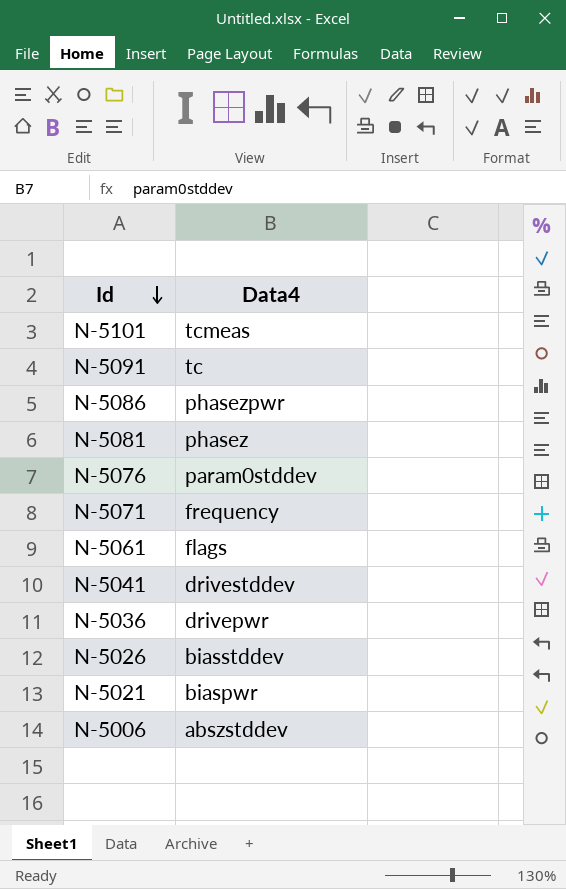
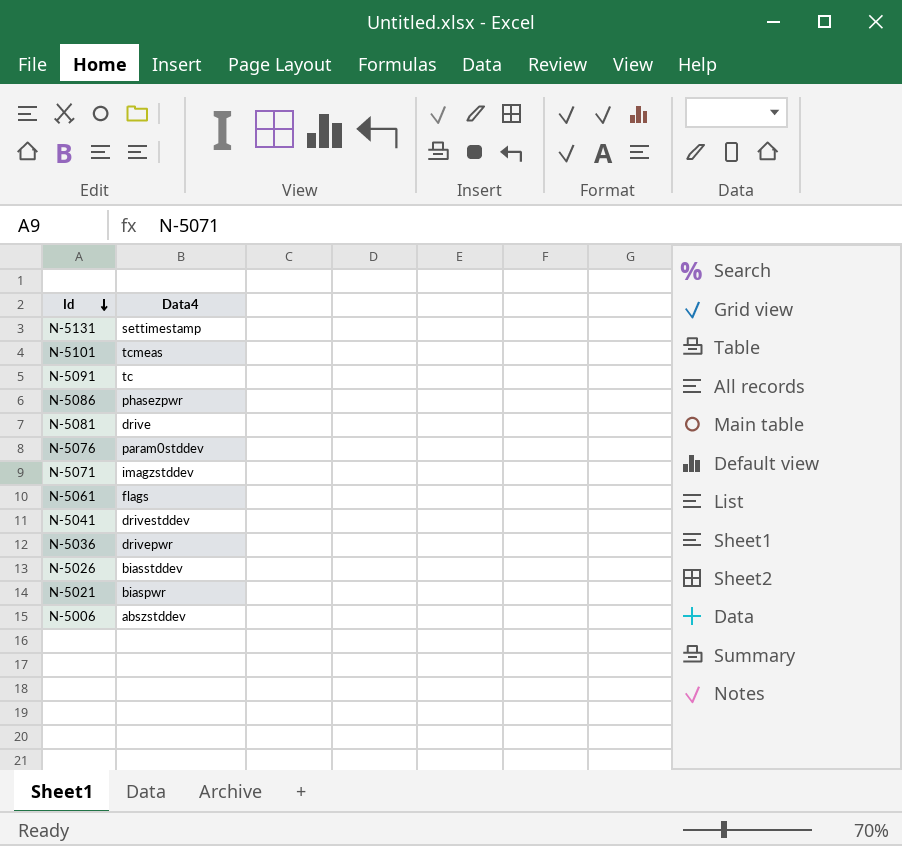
row N-5131: none -> settimestamp
N-5081 | Data4: phasez -> drive
N-5071 | Data4: frequency -> imagzstddev

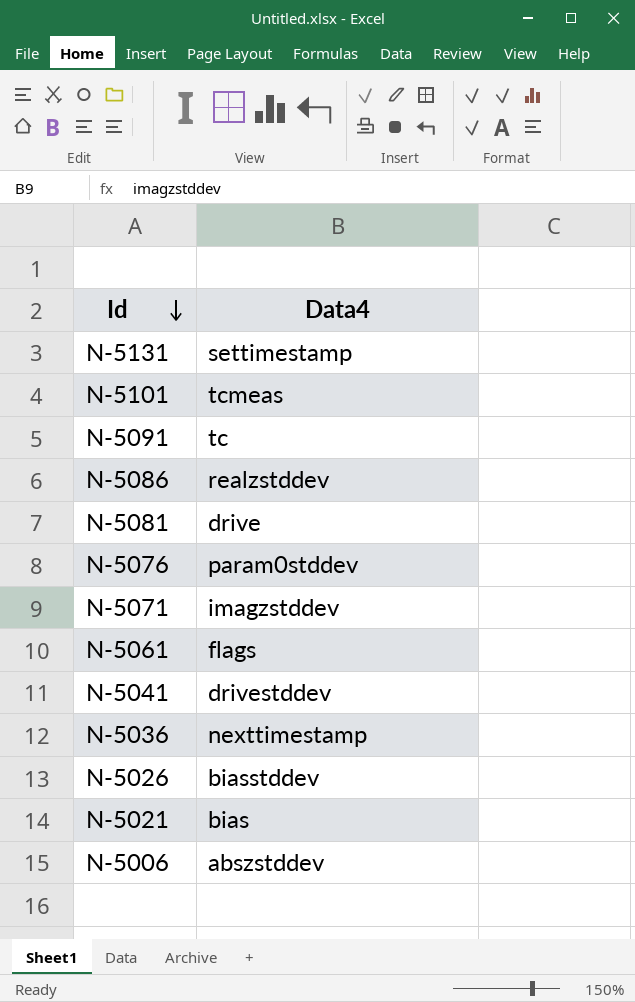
N-5086 | Data4: phasezpwr -> realzstddev
N-5036 | Data4: drivepwr -> nexttimestamp
N-5021 | Data4: biaspwr -> bias

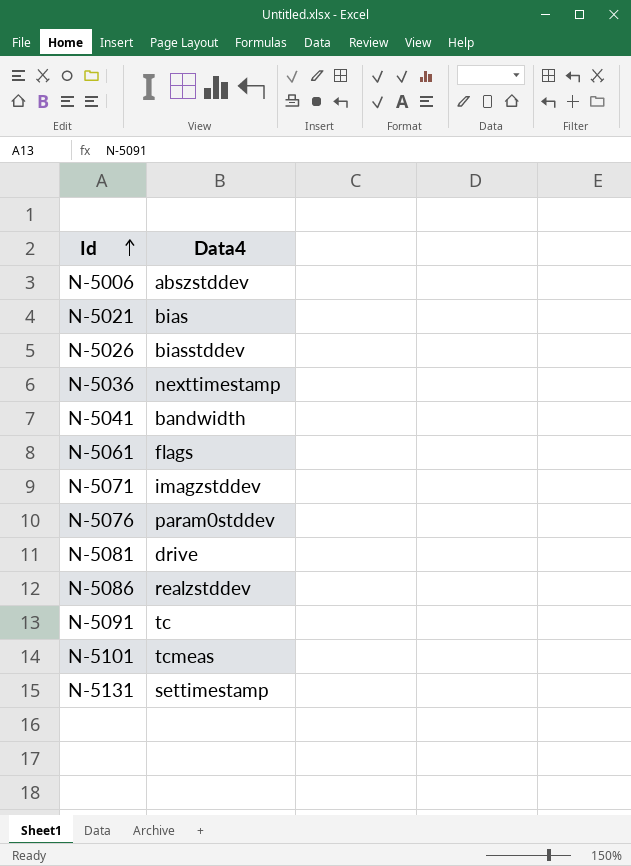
row order: Id descending -> Id ascending
N-5041 | Data4: drivestddev -> bandwidth

